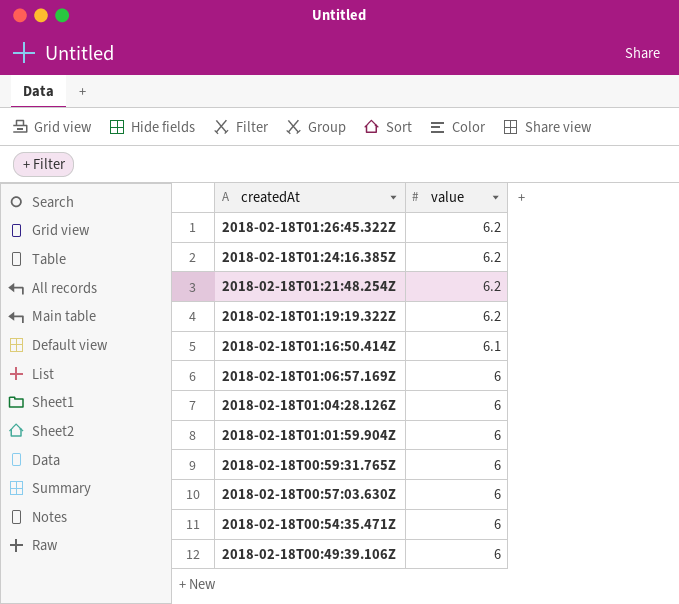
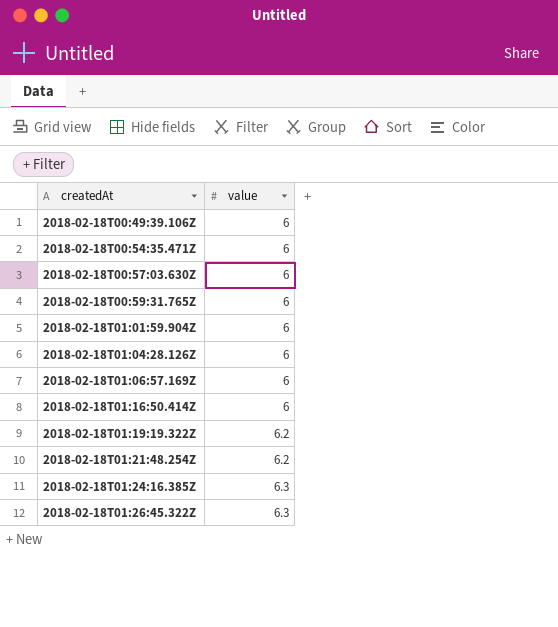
row order: createdAt descending -> createdAt ascending
2018-02-18T01:16:50.414Z | value: 6.1 -> 6
2018-02-18T01:24:16.385Z | value: 6.2 -> 6.3
2018-02-18T01:26:45.322Z | value: 6.2 -> 6.3

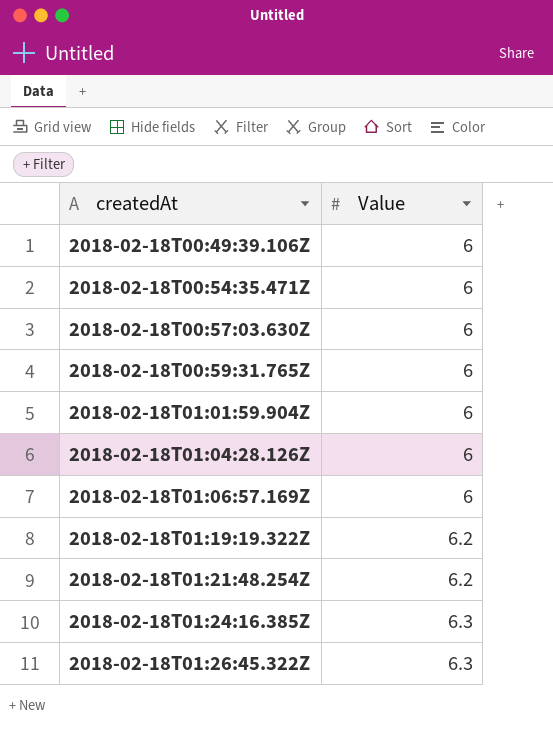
column name: value -> Value
row 2018-02-18T01:16:50.414Z: 6 -> none

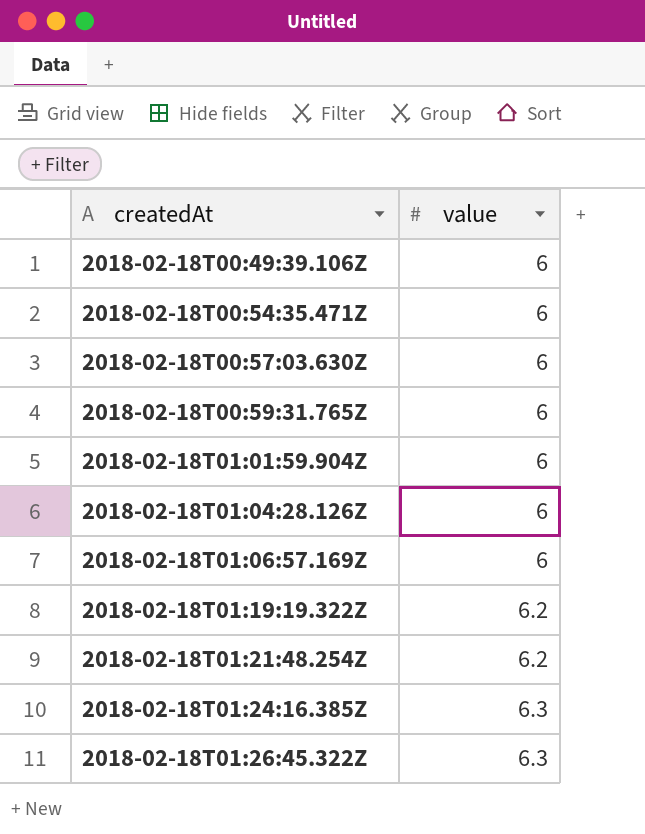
column name: Value -> value

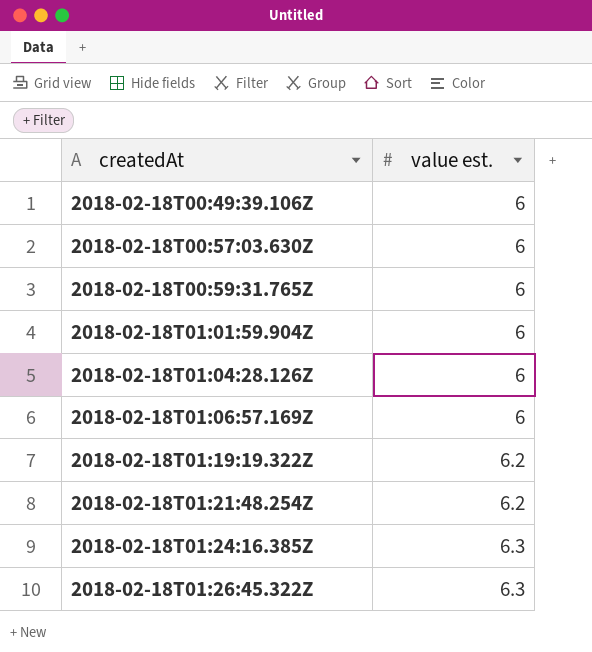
column name: value -> value est.
row 2018-02-18T00:54:35.471Z: 6 -> none

